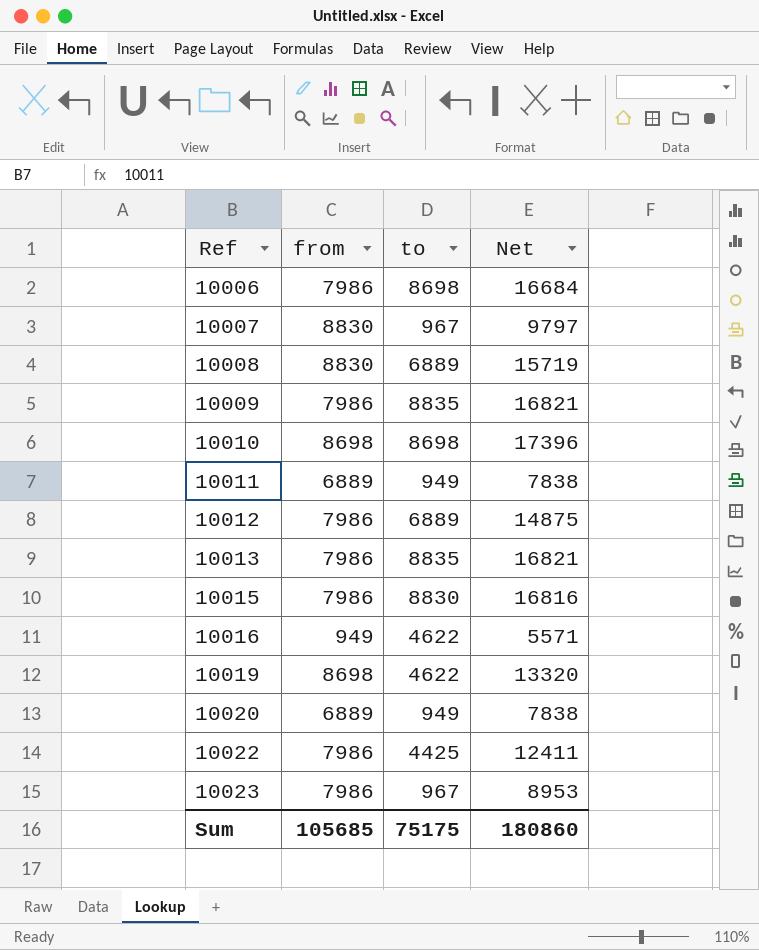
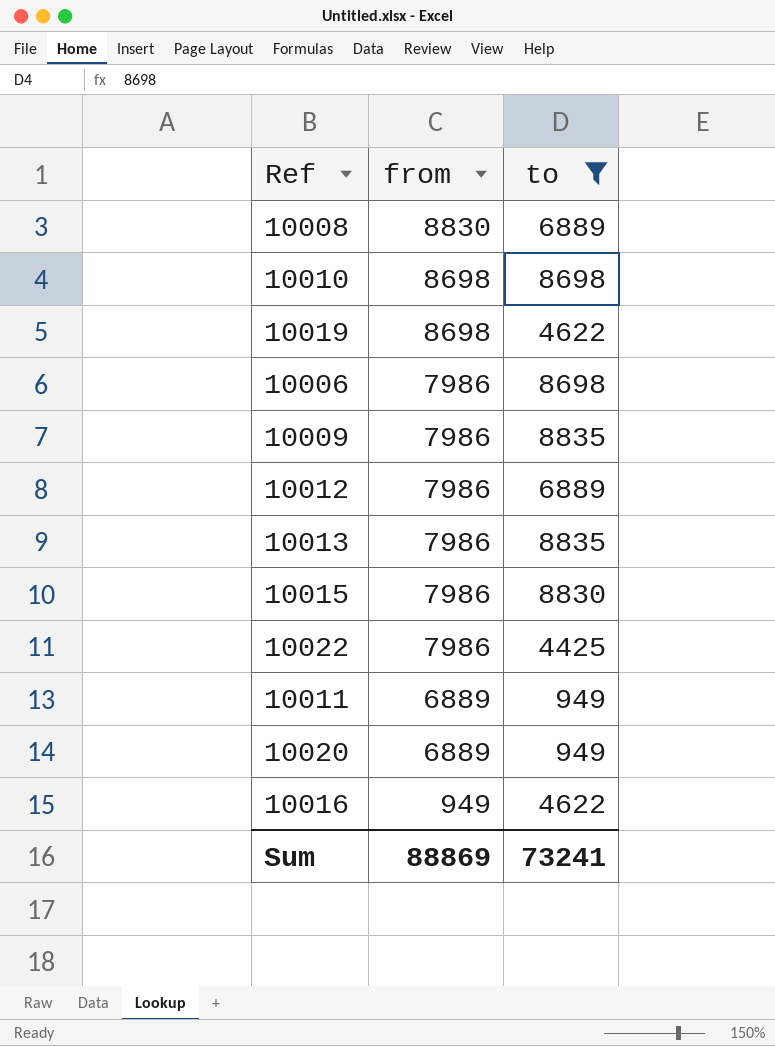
filter: none -> to != 967
row order: Ref ascending -> from descending
column Net | formula: [from] + [to] -> none
Sum | from: 105685 -> 88869
Sum | to: 75175 -> 73241

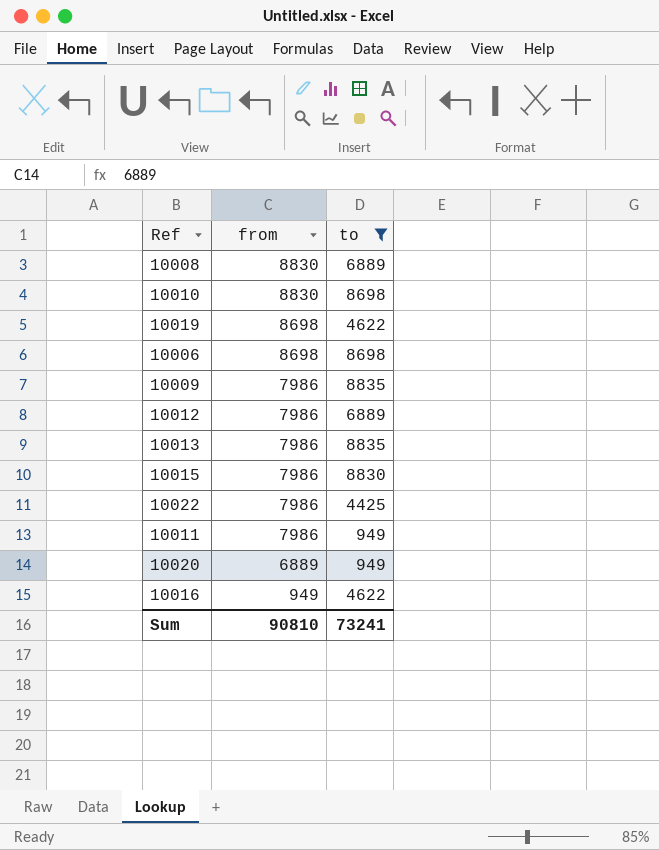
10010 | from: 8698 -> 8830
10006 | from: 7986 -> 8698
10011 | from: 6889 -> 7986
Sum | from: 88869 -> 90810

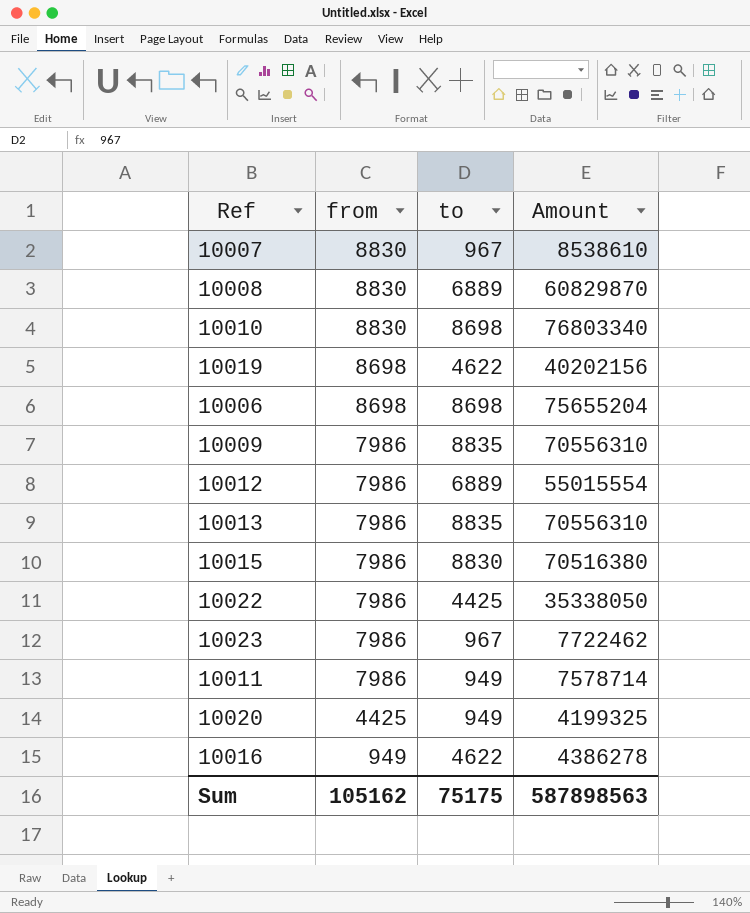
filter: to != 967 -> none
column Amount | formula: none -> [from] * [to]
10020 | from: 6889 -> 4425
Sum | from: 90810 -> 105162
Sum | to: 73241 -> 75175

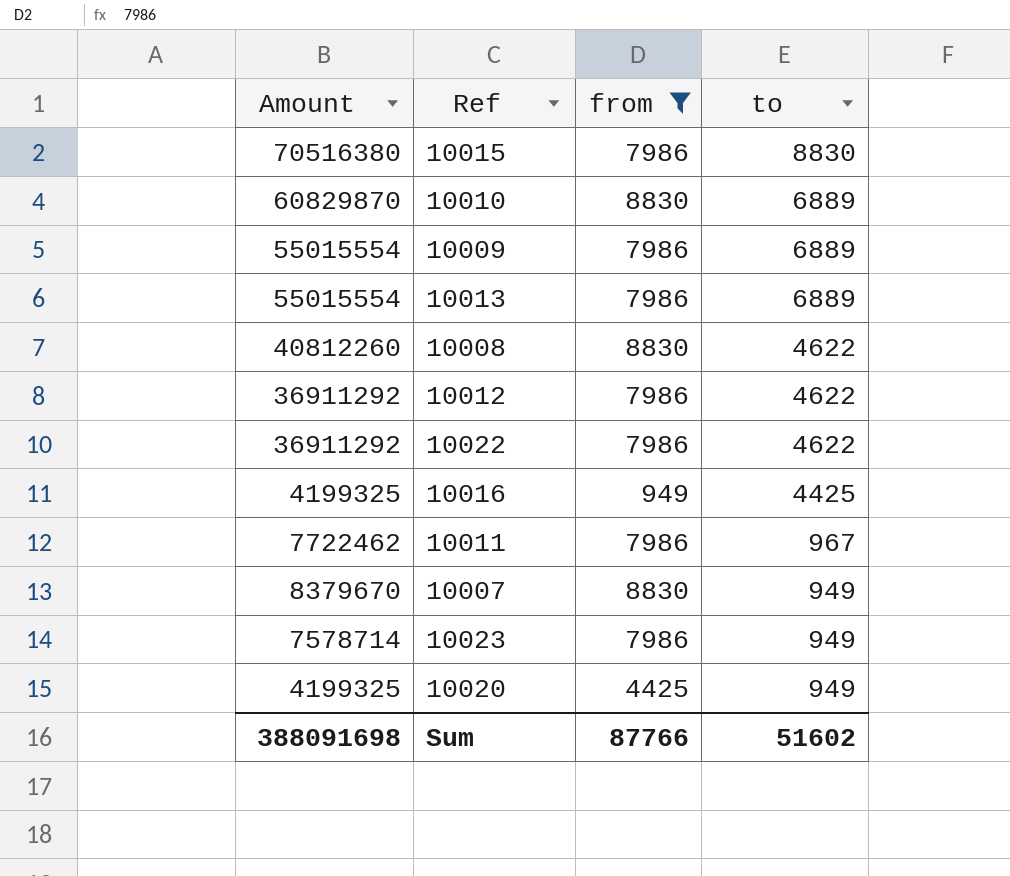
filter: none -> from != 8698
row order: from descending -> to descending
column Amount | position: 4 -> 1
10010 | Amount: 76803340 -> 60829870
10010 | to: 8698 -> 6889
10009 | Amount: 70556310 -> 55015554
10009 | to: 8835 -> 6889
10013 | Amount: 70556310 -> 55015554
10013 | to: 8835 -> 6889
10008 | Amount: 60829870 -> 40812260
10008 | to: 6889 -> 4622
10012 | Amount: 55015554 -> 36911292
10012 | to: 6889 -> 4622
10022 | Amount: 35338050 -> 36911292
10022 | to: 4425 -> 4622
10016 | Amount: 4386278 -> 4199325
10016 | to: 4622 -> 4425
10011 | Amount: 7578714 -> 7722462
10011 | to: 949 -> 967
10007 | Amount: 8538610 -> 8379670
10007 | to: 967 -> 949
10023 | Amount: 7722462 -> 7578714
10023 | to: 967 -> 949
Sum | Amount: 587898563 -> 388091698
Sum | from: 105162 -> 87766
Sum | to: 75175 -> 51602

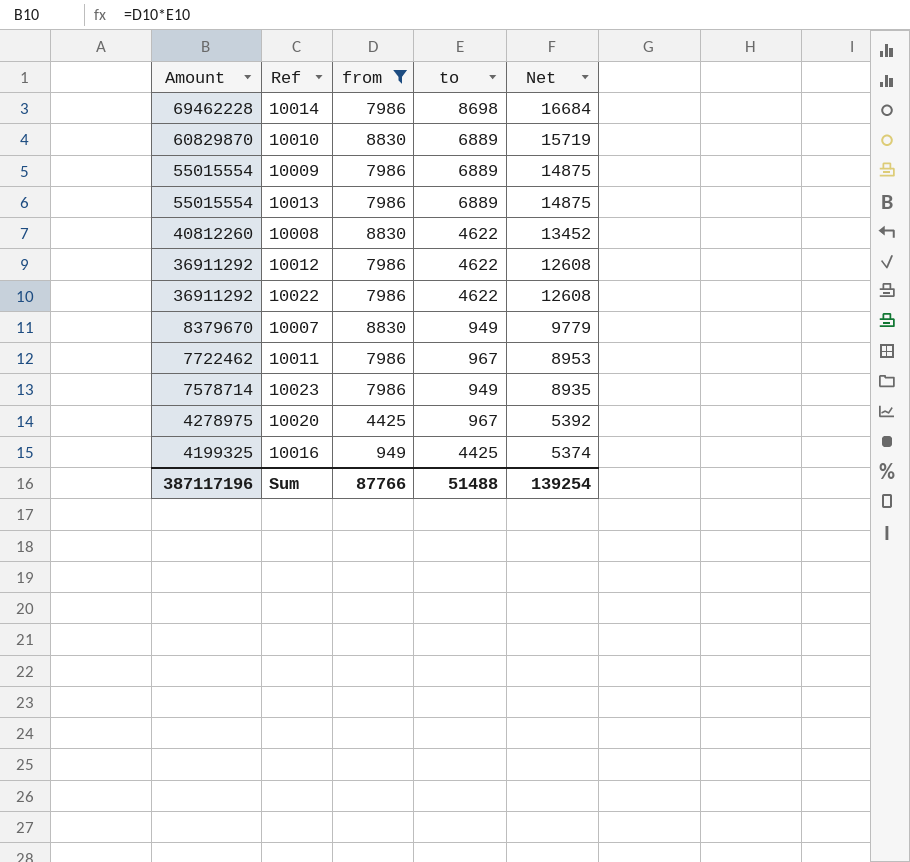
row order: to descending -> Amount descending
column Net | formula: none -> [from] + [to]
row 10015: 70516380 | 7986 | 8830 -> none
row 10014: none -> 69462228 | 7986 | 8698 | 16684
10020 | Amount: 4199325 -> 4278975
10020 | to: 949 -> 967
Sum | Amount: 388091698 -> 387117196
Sum | to: 51602 -> 51488

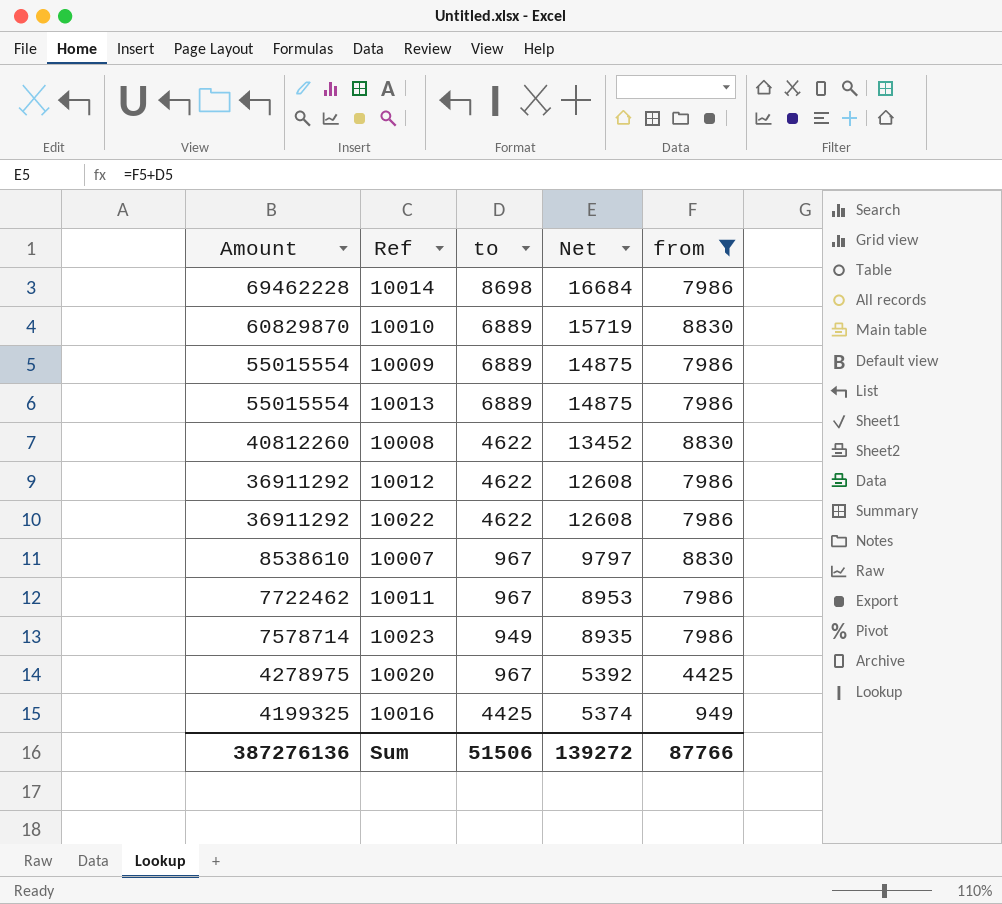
column from | position: 3 -> 5
10007 | Amount: 8379670 -> 8538610
10007 | to: 949 -> 967
10007 | Net: 9779 -> 9797
Sum | Amount: 387117196 -> 387276136
Sum | to: 51488 -> 51506
Sum | Net: 139254 -> 139272

